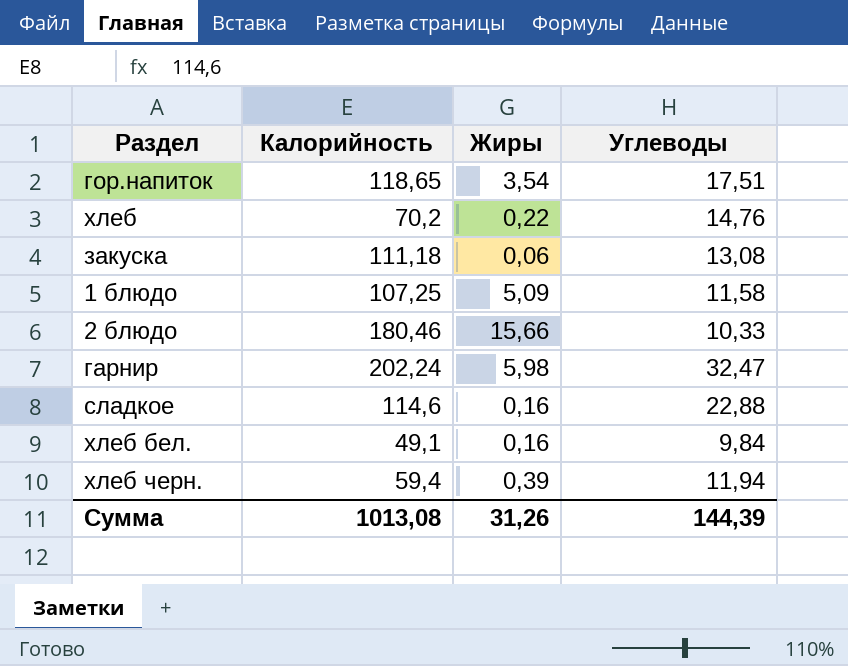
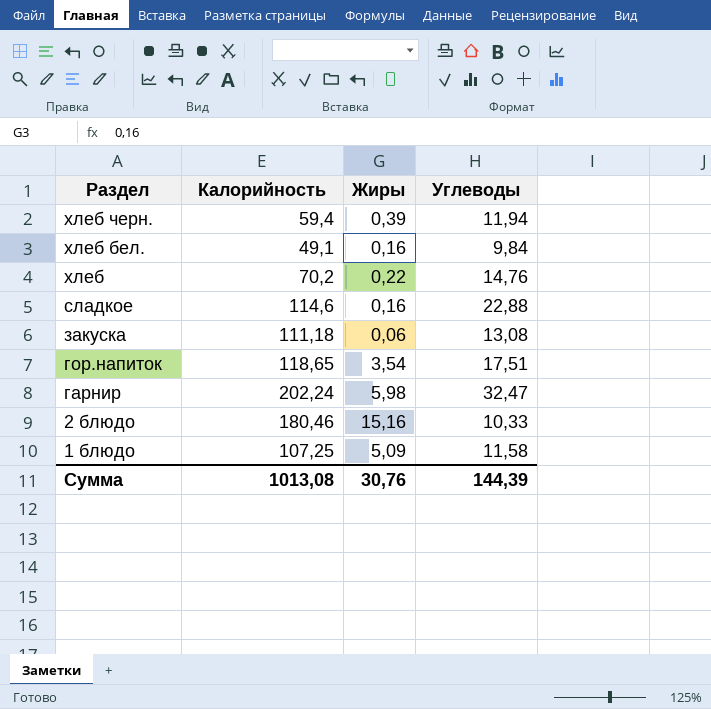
row order: none -> Раздел descending
2 блюдо | Жиры: 15,66 -> 15,16
Сумма | Жиры: 31,26 -> 30,76

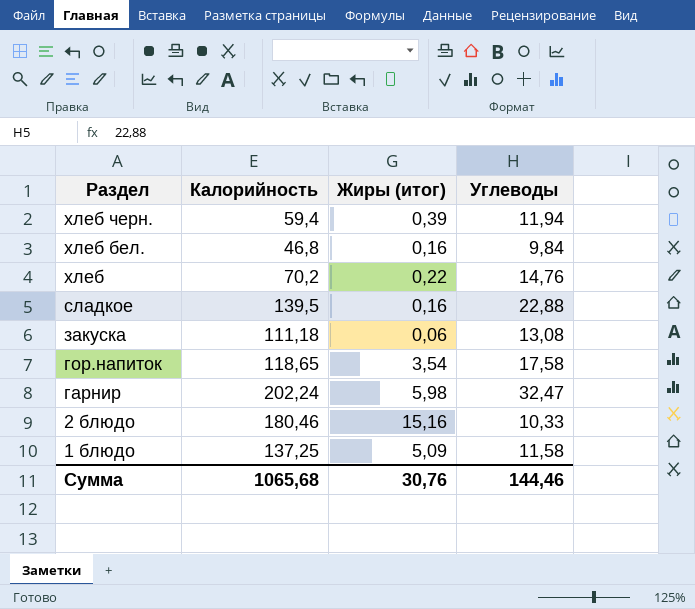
column name: Жиры -> Жиры (итог)
хлеб бел. | Калорийность: 49,1 -> 46,8
сладкое | Калорийность: 114,6 -> 139,5
гор.напиток | Углеводы: 17,51 -> 17,58
1 блюдо | Калорийность: 107,25 -> 137,25
Сумма | Калорийность: 1013,08 -> 1065,68
Сумма | Углеводы: 144,39 -> 144,46

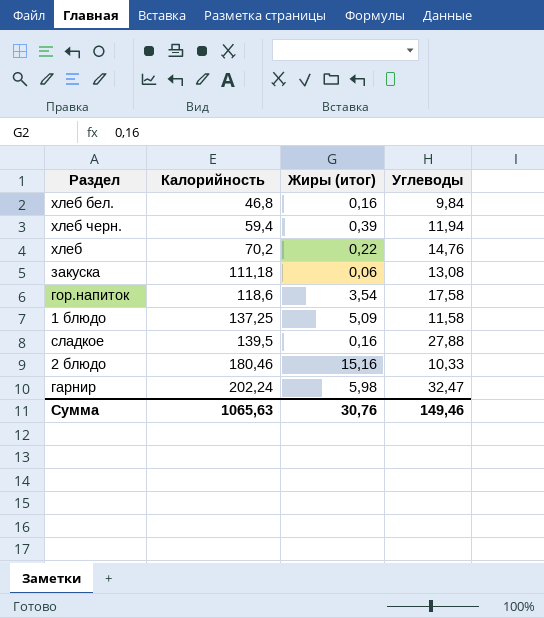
row order: Раздел descending -> Калорийность ascending
гор.напиток | Калорийность: 118,65 -> 118,6
сладкое | Углеводы: 22,88 -> 27,88
Сумма | Калорийность: 1065,68 -> 1065,63
Сумма | Углеводы: 144,46 -> 149,46

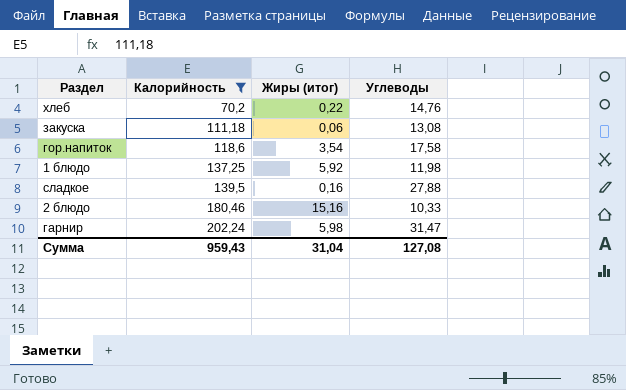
filter: none -> Калорийность >= 70,2
1 блюдо | Жиры (итог): 5,09 -> 5,92
1 блюдо | Углеводы: 11,58 -> 11,98
гарнир | Углеводы: 32,47 -> 31,47
Сумма | Калорийность: 1065,63 -> 959,43
Сумма | Жиры (итог): 30,76 -> 31,04
Сумма | Углеводы: 149,46 -> 127,08

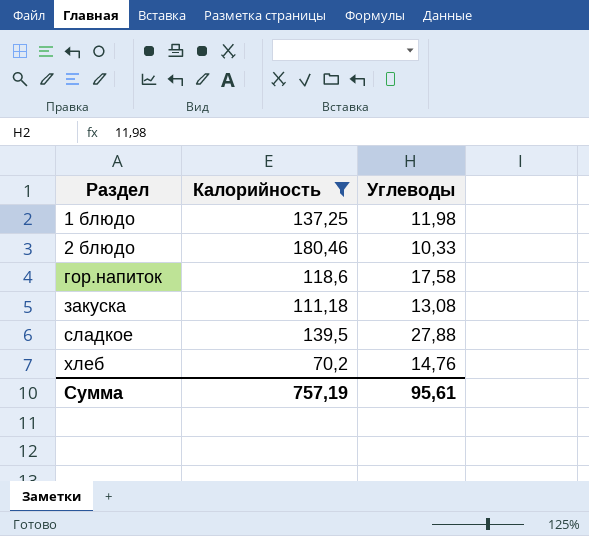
row order: Калорийность ascending -> Раздел ascending
column Жиры (итог) | position: 3 -> none
row гарнир: 202,24 | 5,98 | 31,47 -> none
Сумма | Калорийность: 959,43 -> 757,19
Сумма | Углеводы: 127,08 -> 95,61

